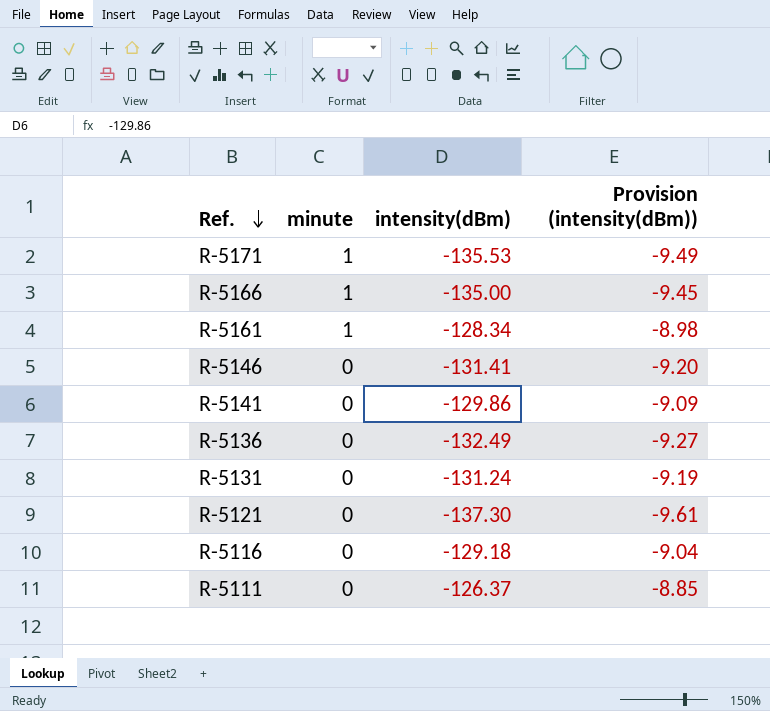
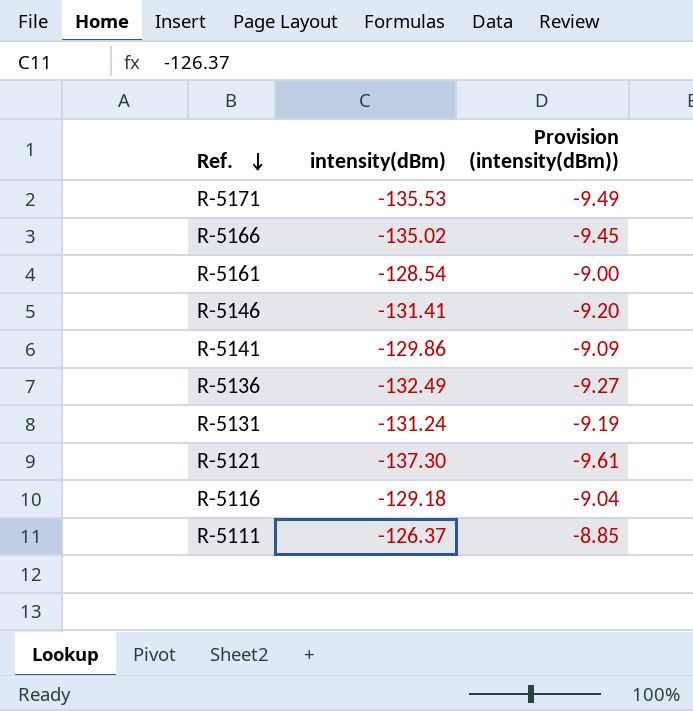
column minute | position: 2 -> none
R-5166 | intensity(dBm): -135.00 -> -135.02
R-5161 | intensity(dBm): -128.34 -> -128.54
R-5161 | Provision (intensity(dBm)): -8.98 -> -9.00

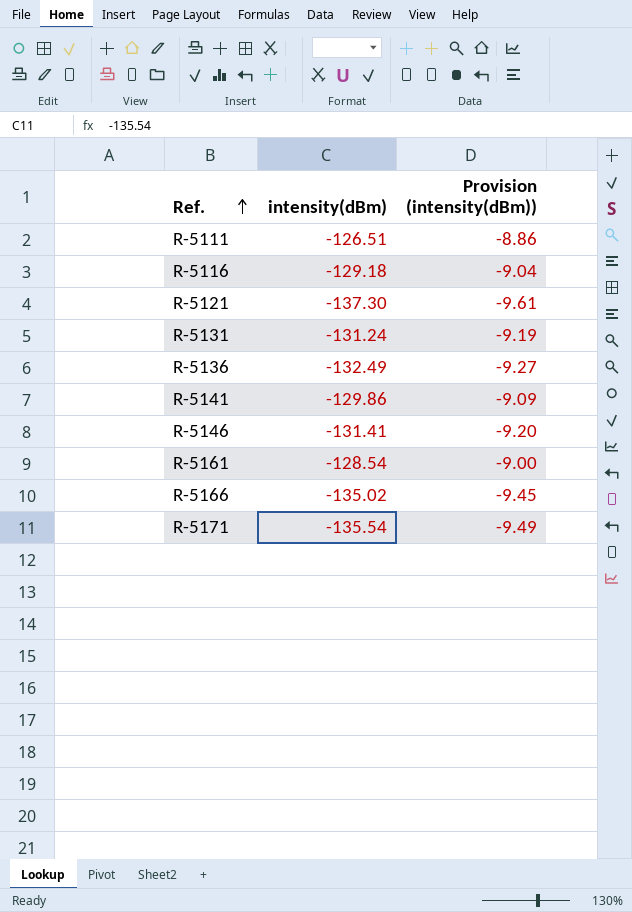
row order: Ref. descending -> Ref. ascending
R-5111 | intensity(dBm): -126.37 -> -126.51
R-5111 | Provision (intensity(dBm)): -8.85 -> -8.86
R-5171 | intensity(dBm): -135.53 -> -135.54

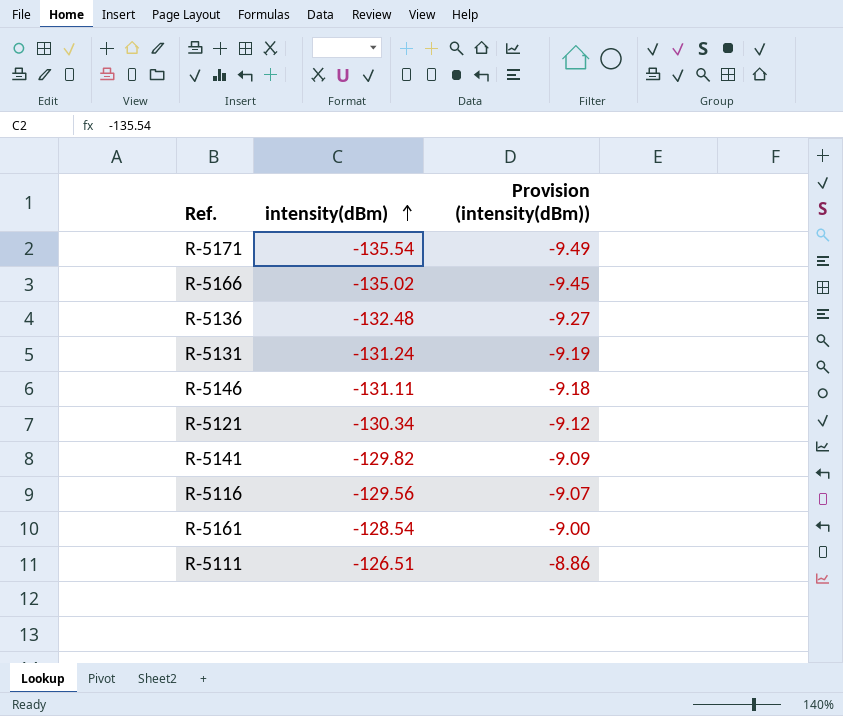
row order: Ref. ascending -> intensity(dBm) ascending
R-5136 | intensity(dBm): -132.49 -> -132.48
R-5146 | intensity(dBm): -131.41 -> -131.11
R-5146 | Provision (intensity(dBm)): -9.20 -> -9.18
R-5121 | intensity(dBm): -137.30 -> -130.34
R-5121 | Provision (intensity(dBm)): -9.61 -> -9.12
R-5141 | intensity(dBm): -129.86 -> -129.82
R-5116 | intensity(dBm): -129.18 -> -129.56
R-5116 | Provision (intensity(dBm)): -9.04 -> -9.07

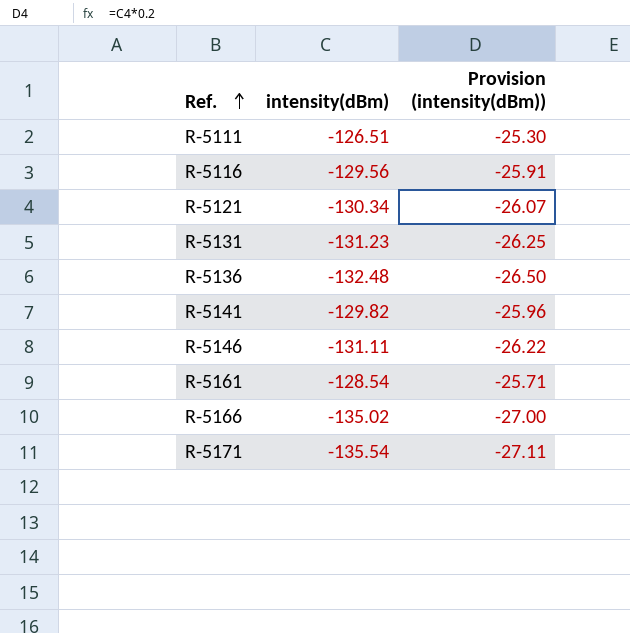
row order: intensity(dBm) ascending -> Ref. ascending
column Provision (intensity(dBm)) | formula: [intensity(dBm)] * 0.07 -> [intensity(dBm)] * 0.2
R-5131 | intensity(dBm): -131.24 -> -131.23

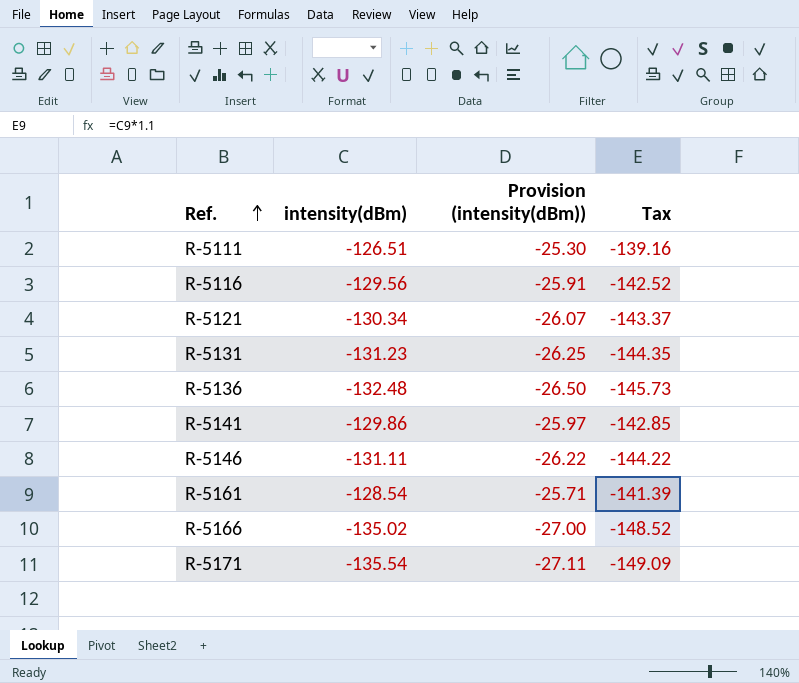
column Tax | formula: none -> [intensity(dBm)] * 1.1
R-5141 | intensity(dBm): -129.82 -> -129.86
R-5141 | Provision (intensity(dBm)): -25.96 -> -25.97

